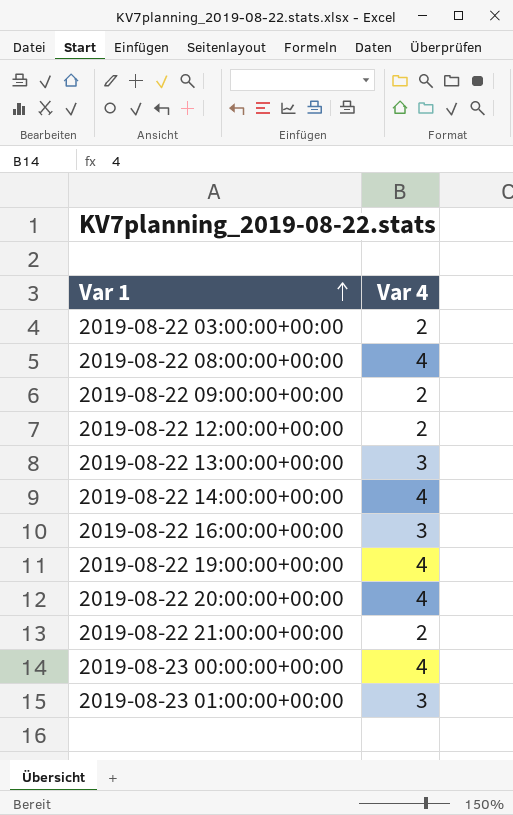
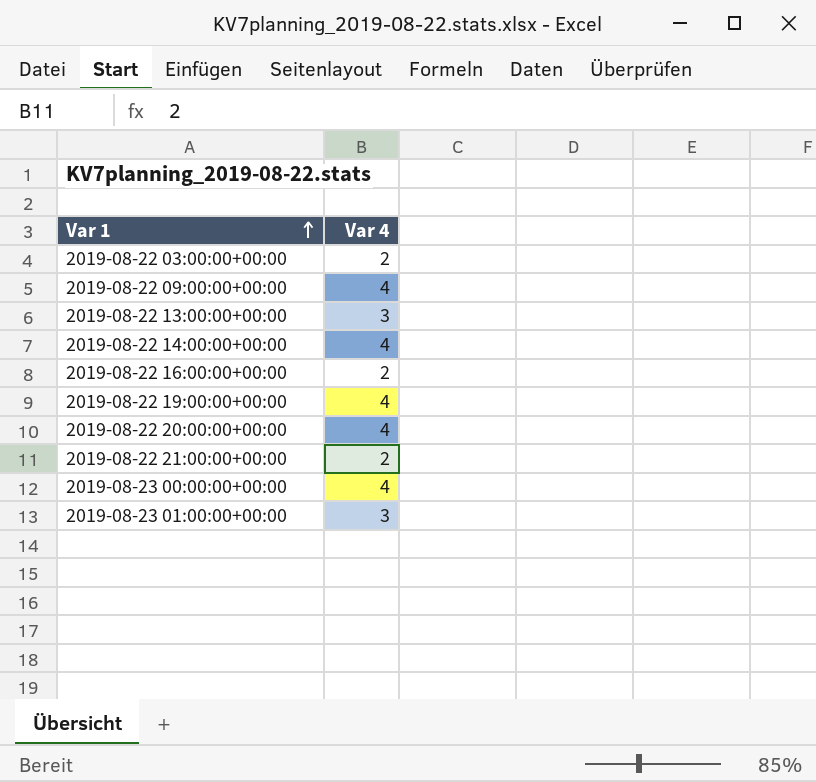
row 2019-08-22 08:00:00+00:00: 4 -> none
row 2019-08-22 12:00:00+00:00: 2 -> none
2019-08-22 09:00:00+00:00 | Var 4: 2 -> 4
2019-08-22 16:00:00+00:00 | Var 4: 3 -> 2

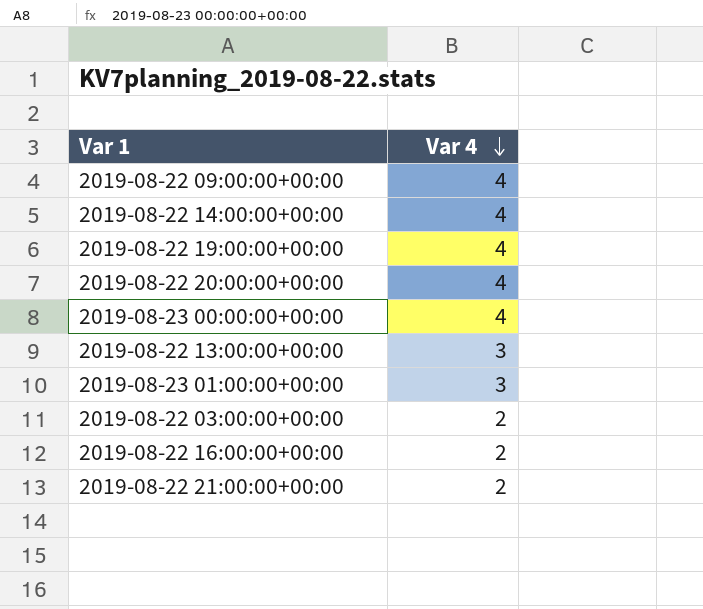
row order: Var 1 ascending -> Var 4 descending

